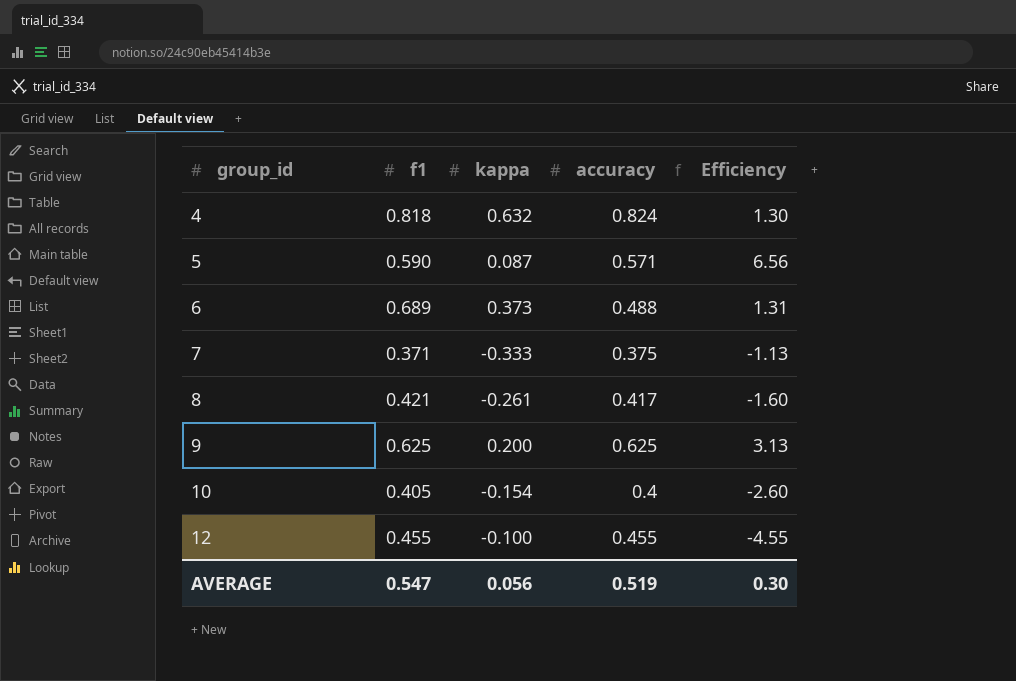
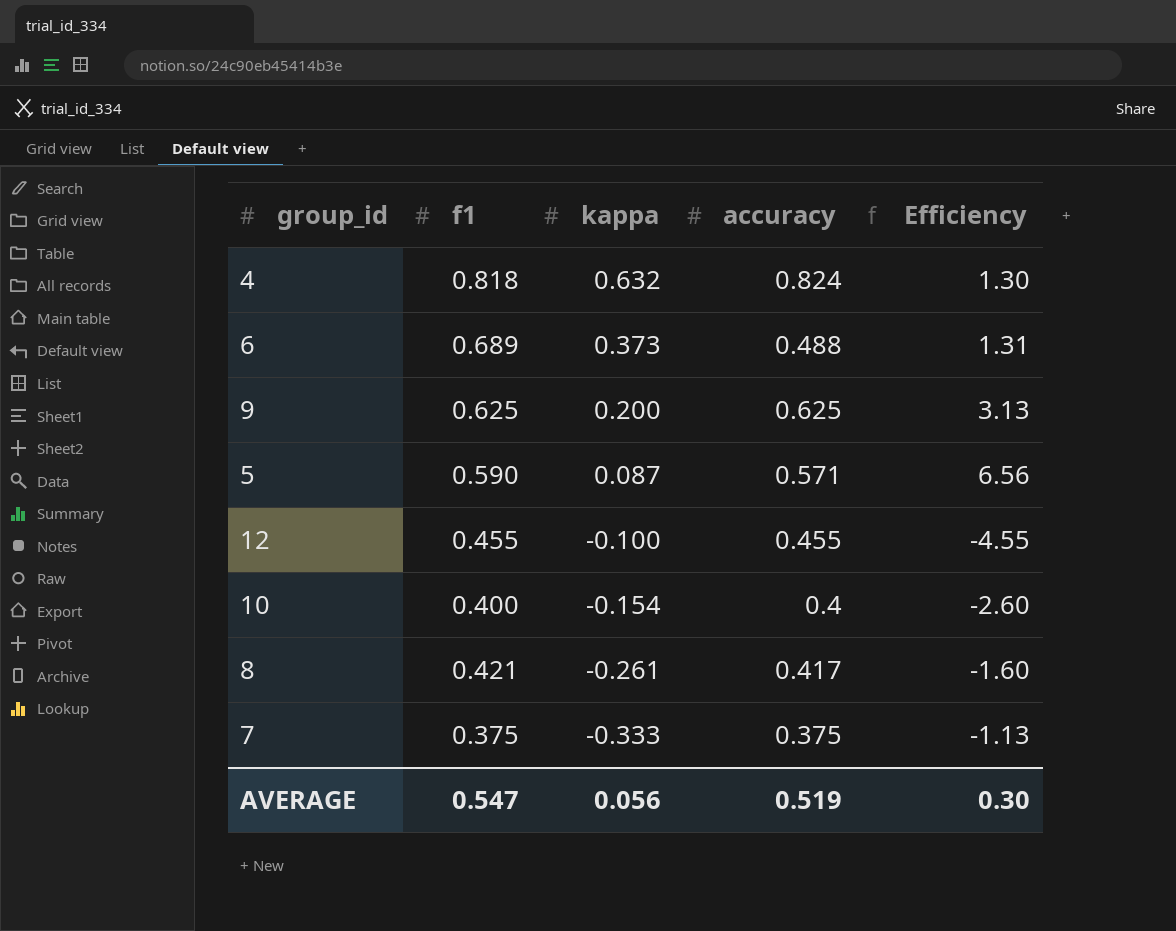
row order: group_id ascending -> kappa descending
10 | f1: 0.405 -> 0.400
7 | f1: 0.371 -> 0.375

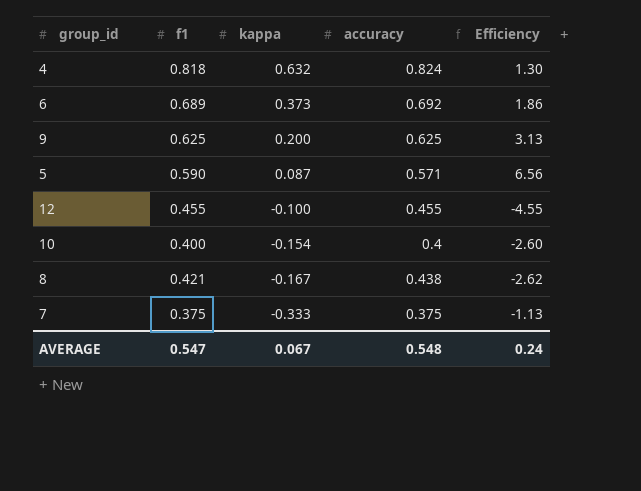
6 | accuracy: 0.488 -> 0.692
6 | Efficiency: 1.31 -> 1.86
8 | kappa: -0.261 -> -0.167
8 | accuracy: 0.417 -> 0.438
8 | Efficiency: -1.60 -> -2.62
AVERAGE | kappa: 0.056 -> 0.067
AVERAGE | accuracy: 0.519 -> 0.548
AVERAGE | Efficiency: 0.30 -> 0.24

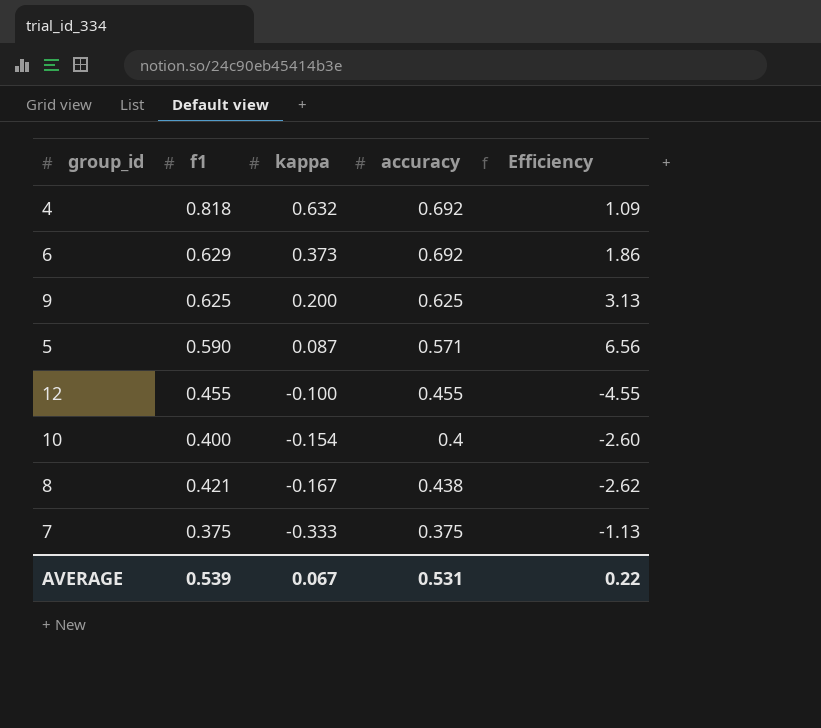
4 | accuracy: 0.824 -> 0.692
4 | Efficiency: 1.30 -> 1.09
6 | f1: 0.689 -> 0.629
AVERAGE | f1: 0.547 -> 0.539
AVERAGE | accuracy: 0.548 -> 0.531
AVERAGE | Efficiency: 0.24 -> 0.22

